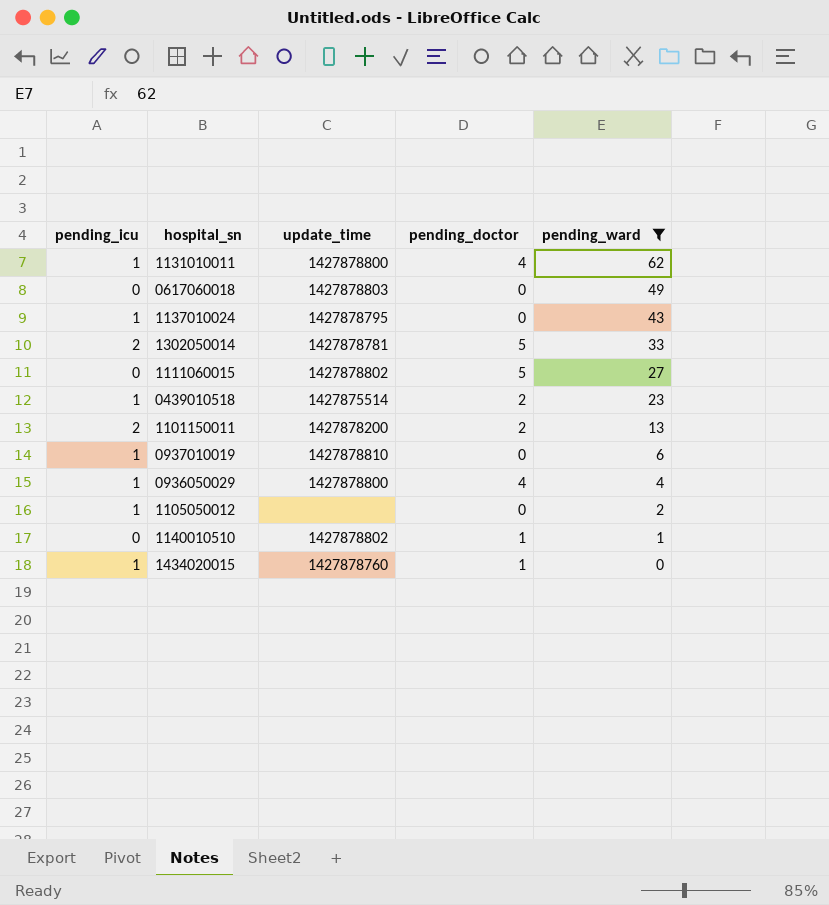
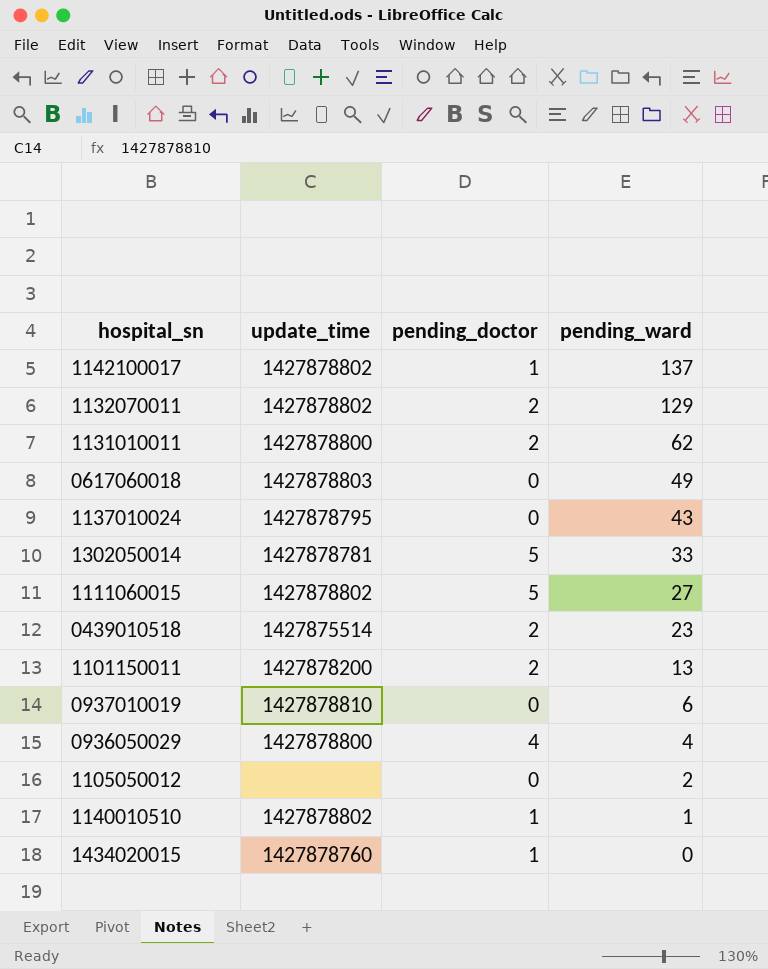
filter: pending_ward <= 62 -> none
column pending_icu | position: 1 -> none
1131010011 | pending_doctor: 4 -> 2

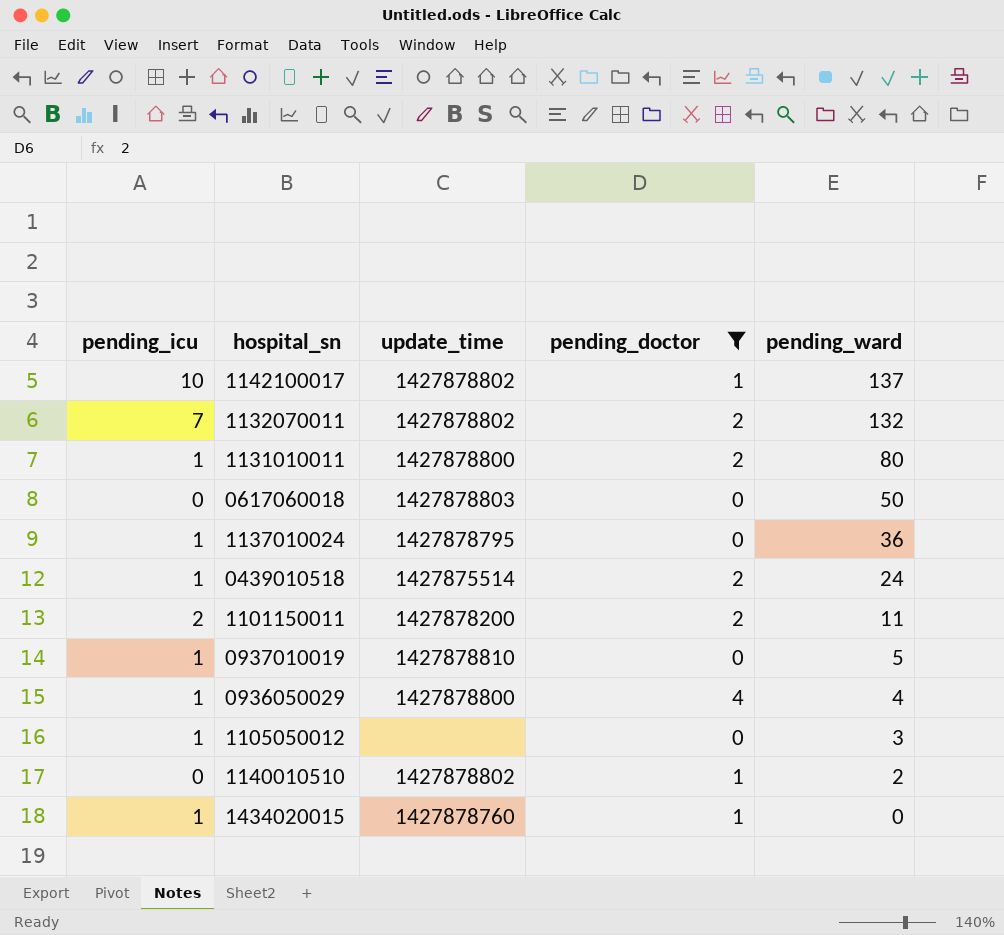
filter: none -> pending_doctor != 5
column pending_icu | position: none -> 1
1132070011 | pending_ward: 129 -> 132
1131010011 | pending_ward: 62 -> 80
0617060018 | pending_ward: 49 -> 50
1137010024 | pending_ward: 43 -> 36
0439010518 | pending_ward: 23 -> 24
1101150011 | pending_ward: 13 -> 11
0937010019 | pending_ward: 6 -> 5
1105050012 | pending_ward: 2 -> 3
1140010510 | pending_ward: 1 -> 2

